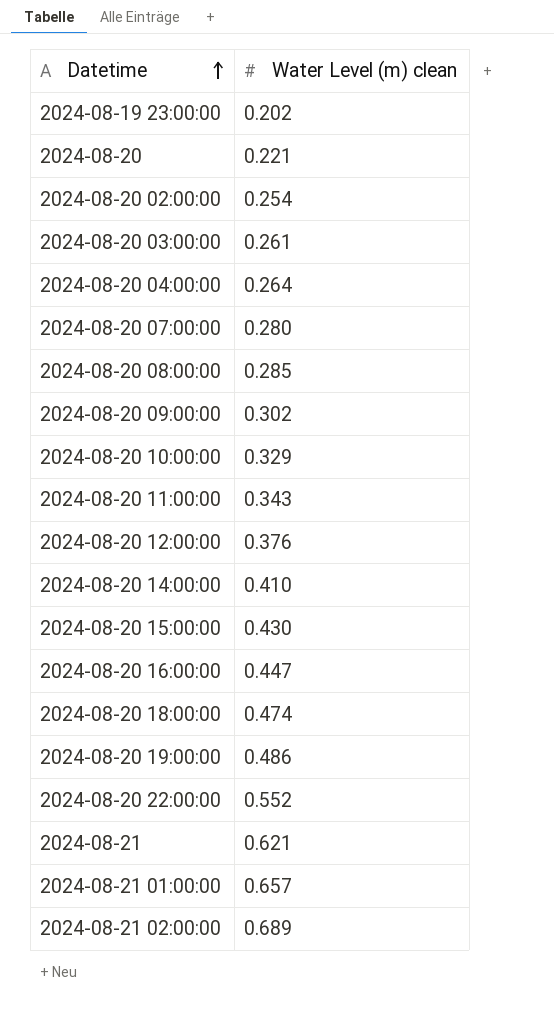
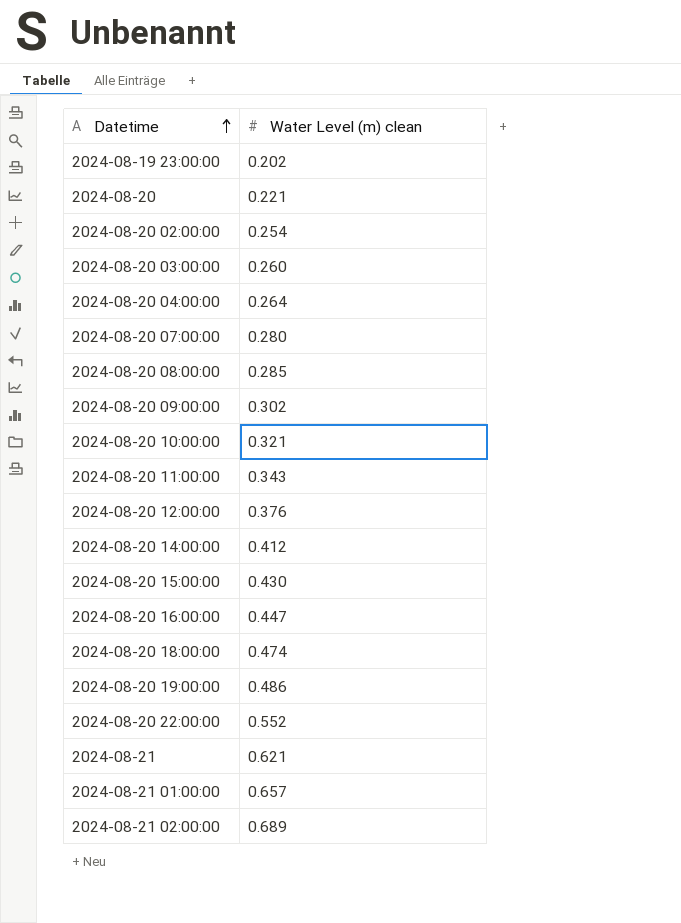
2024-08-20 03:00:00 | Water Level (m) clean: 0.261 -> 0.260
2024-08-20 10:00:00 | Water Level (m) clean: 0.329 -> 0.321
2024-08-20 14:00:00 | Water Level (m) clean: 0.410 -> 0.412

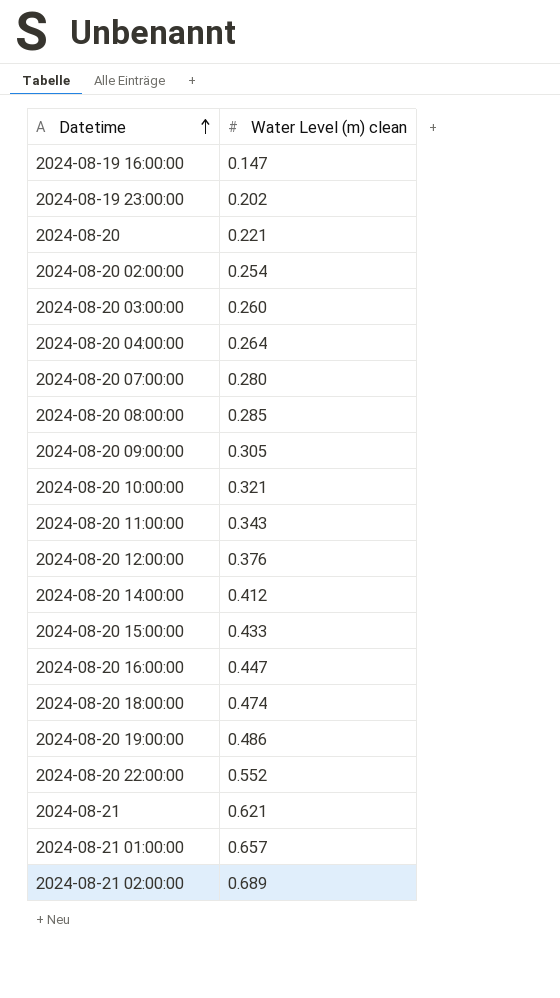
row 2024-08-19 16:00:00: none -> 0.147
2024-08-20 09:00:00 | Water Level (m) clean: 0.302 -> 0.305
2024-08-20 15:00:00 | Water Level (m) clean: 0.430 -> 0.433

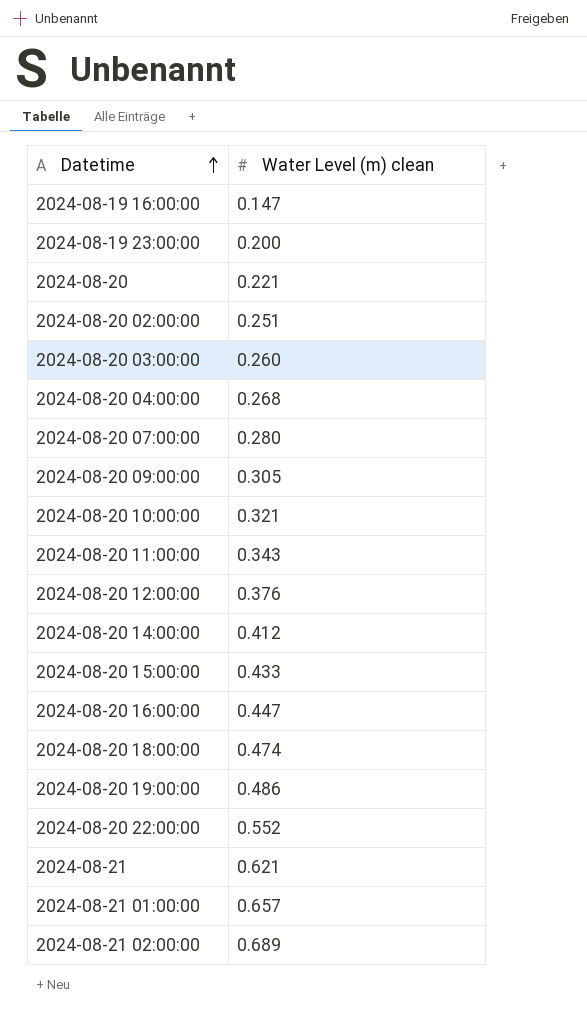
row 2024-08-20 08:00:00: 0.285 -> none
2024-08-19 23:00:00 | Water Level (m) clean: 0.202 -> 0.200
2024-08-20 02:00:00 | Water Level (m) clean: 0.254 -> 0.251
2024-08-20 04:00:00 | Water Level (m) clean: 0.264 -> 0.268

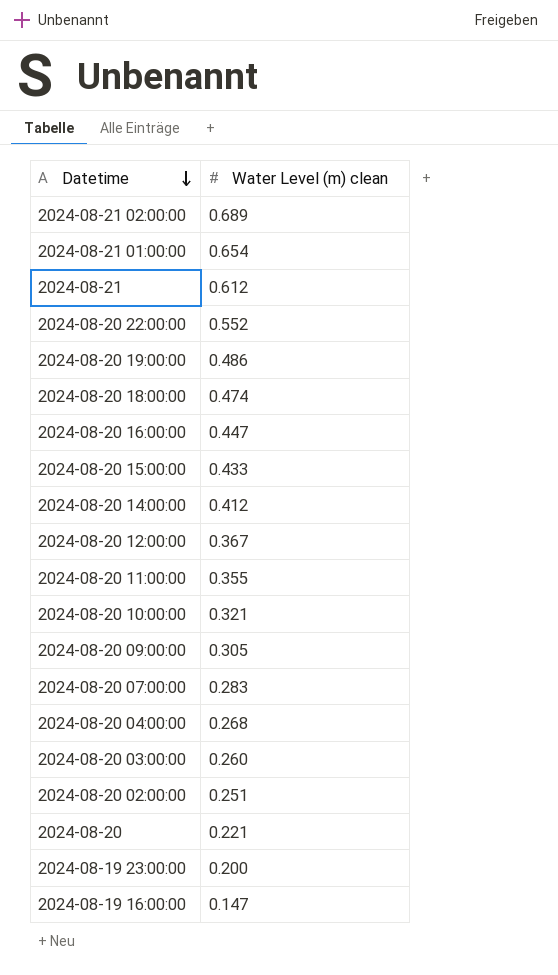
row order: Datetime ascending -> Datetime descending
2024-08-21 01:00:00 | Water Level (m) clean: 0.657 -> 0.654
2024-08-21 | Water Level (m) clean: 0.621 -> 0.612
2024-08-20 12:00:00 | Water Level (m) clean: 0.376 -> 0.367
2024-08-20 11:00:00 | Water Level (m) clean: 0.343 -> 0.355
2024-08-20 07:00:00 | Water Level (m) clean: 0.280 -> 0.283

